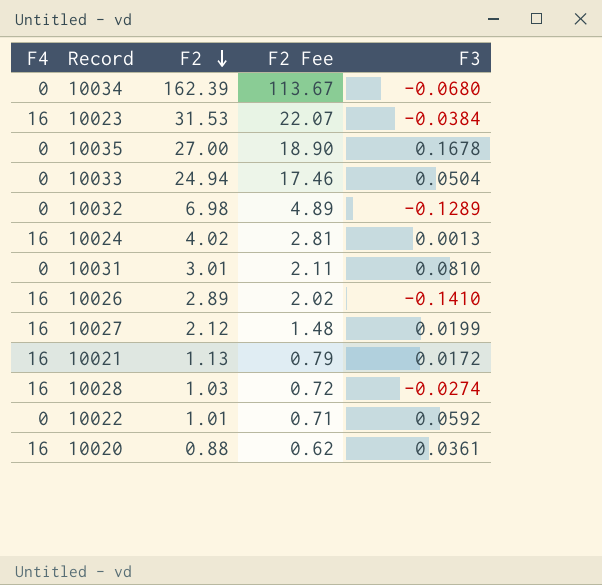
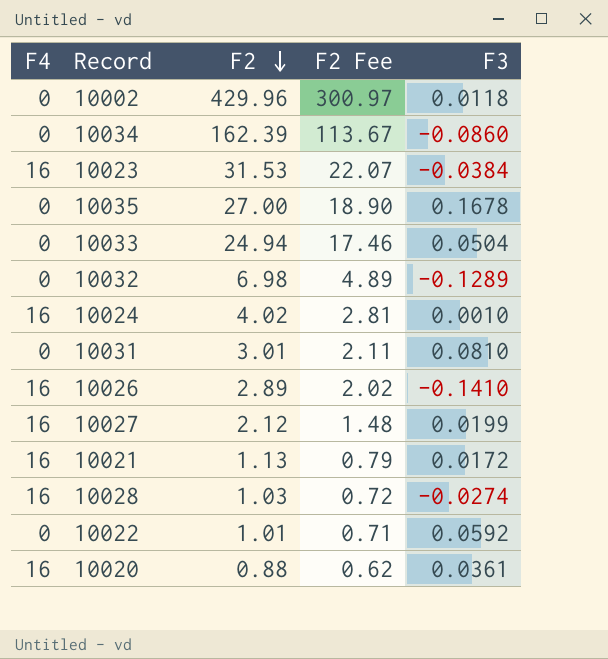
row 10002: none -> 0 | 429.96 | 300.97 | 0.0118
10034 | F3: -0.0680 -> -0.0860
10024 | F3: 0.0013 -> 0.0010

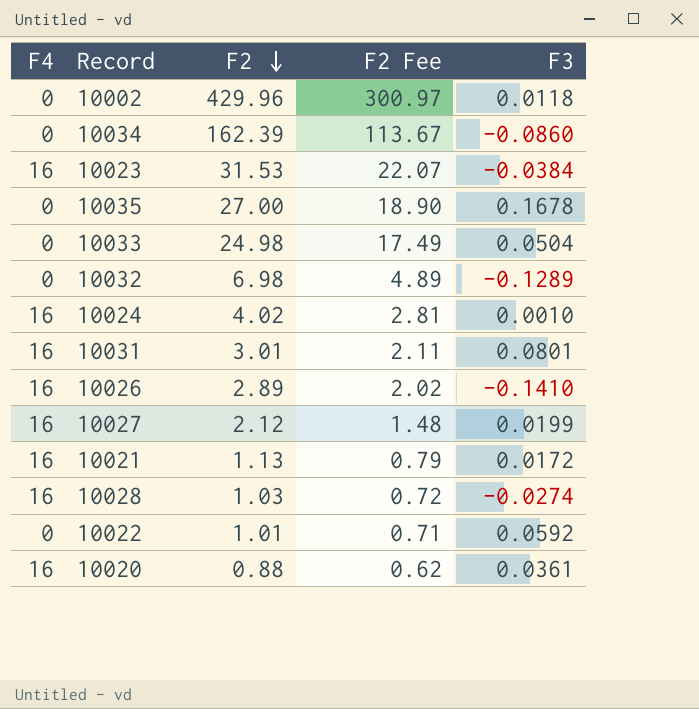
10033 | F2: 24.94 -> 24.98
10033 | F2 Fee: 17.46 -> 17.49
10031 | F4: 0 -> 16
10031 | F3: 0.0810 -> 0.0801

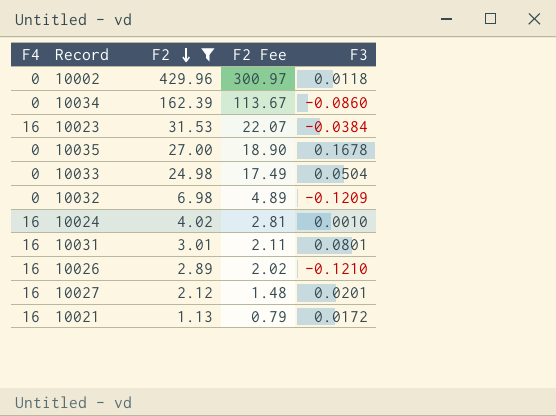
filter: none -> F2 >= 1.13
10032 | F3: -0.1289 -> -0.1209
10026 | F3: -0.1410 -> -0.1210
10027 | F3: 0.0199 -> 0.0201

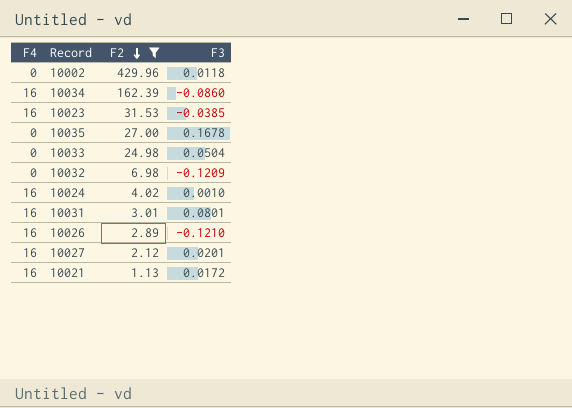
column F2 Fee | formula: [F2] * 0.7 -> none
10034 | F4: 0 -> 16
10023 | F3: -0.0384 -> -0.0385

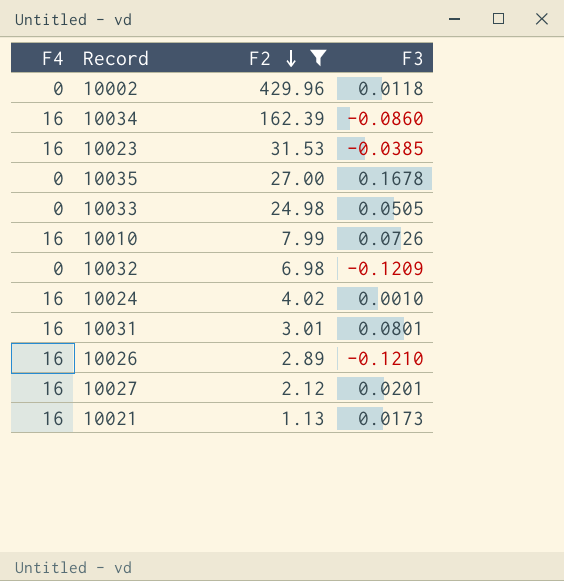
10033 | F3: 0.0504 -> 0.0505
row 10010: none -> 16 | 7.99 | 0.0726
10021 | F3: 0.0172 -> 0.0173

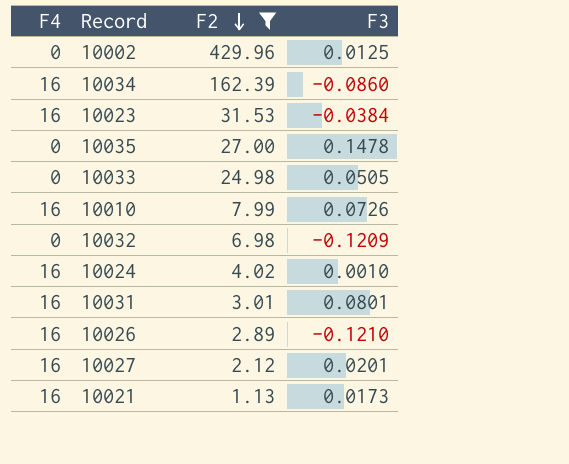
10002 | F3: 0.0118 -> 0.0125
10023 | F3: -0.0385 -> -0.0384
10035 | F3: 0.1678 -> 0.1478

